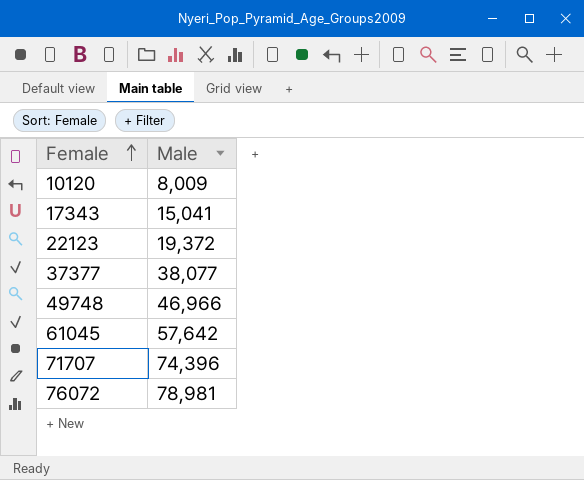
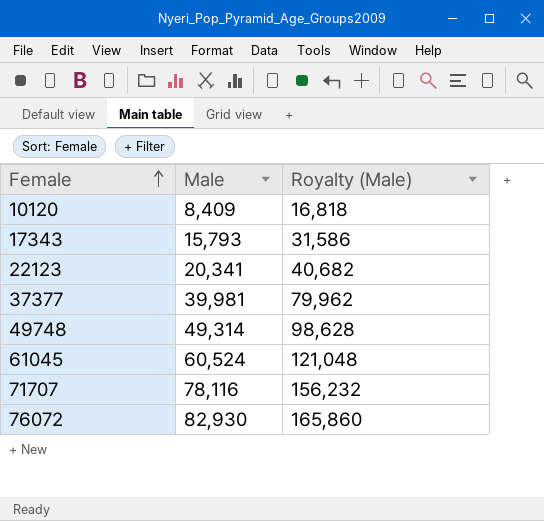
column Royalty (Male) | formula: none -> [Male] * 2
10120 | Male: 8,009 -> 8,409
17343 | Male: 15,041 -> 15,793
22123 | Male: 19,372 -> 20,341
37377 | Male: 38,077 -> 39,981
49748 | Male: 46,966 -> 49,314
61045 | Male: 57,642 -> 60,524
71707 | Male: 74,396 -> 78,116
76072 | Male: 78,981 -> 82,930

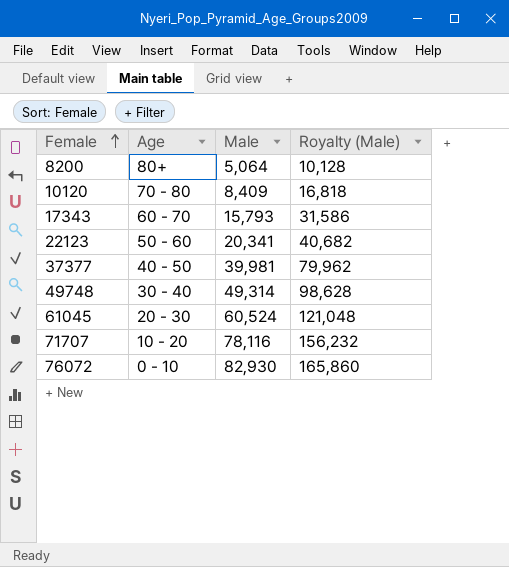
column Age | position: none -> 2
row 8200: none -> 80+ | 5,064 | 10,128

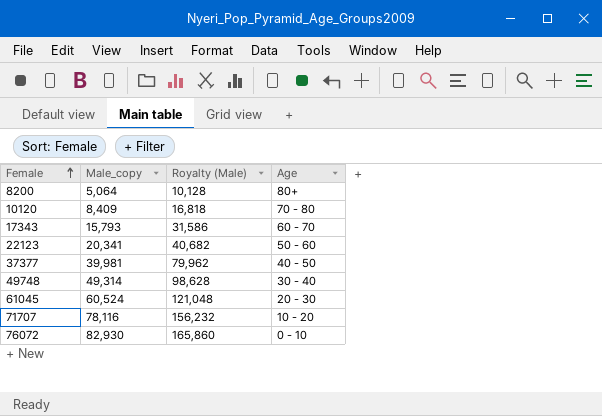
column name: Male -> Male_copy
column Age | position: 2 -> 4

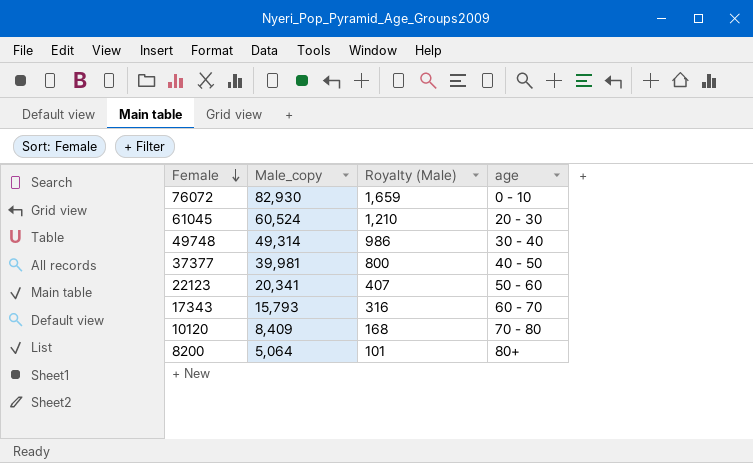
row order: Female ascending -> Female descending
column Royalty (Male) | formula: [Male_copy] * 2 -> [Male_copy] * 0.02
column name: Age -> age
row 71707: 78,116 | 156,232 | 10 - 20 -> none

